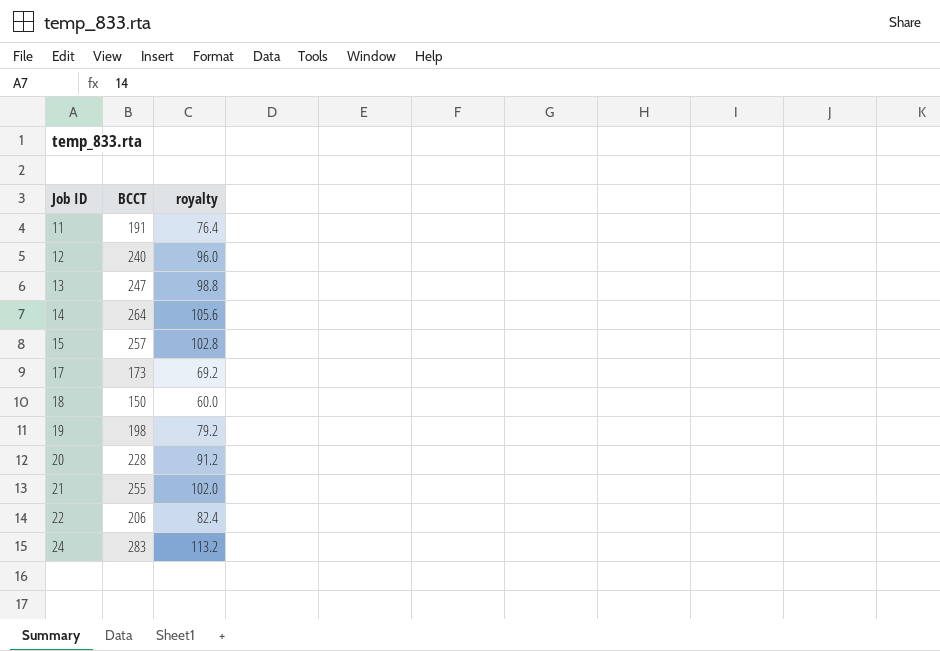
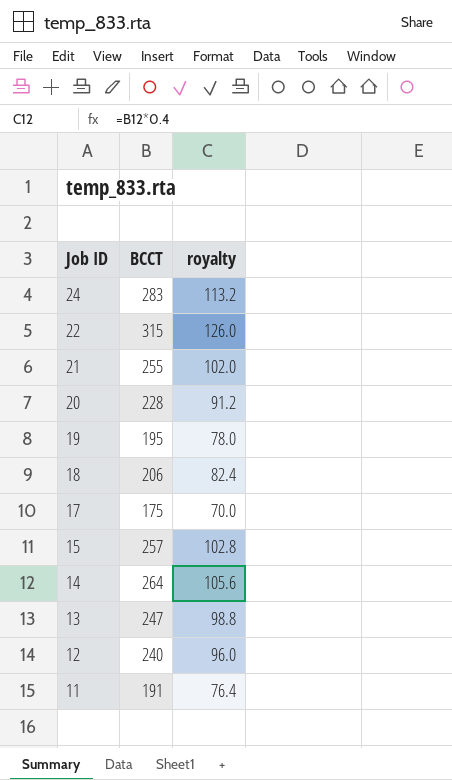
row order: Job ID ascending -> Job ID descending
22 | BCCT: 206 -> 315
22 | royalty: 82.4 -> 126.0
19 | BCCT: 198 -> 195
19 | royalty: 79.2 -> 78.0
18 | BCCT: 150 -> 206
18 | royalty: 60.0 -> 82.4
17 | BCCT: 173 -> 175
17 | royalty: 69.2 -> 70.0

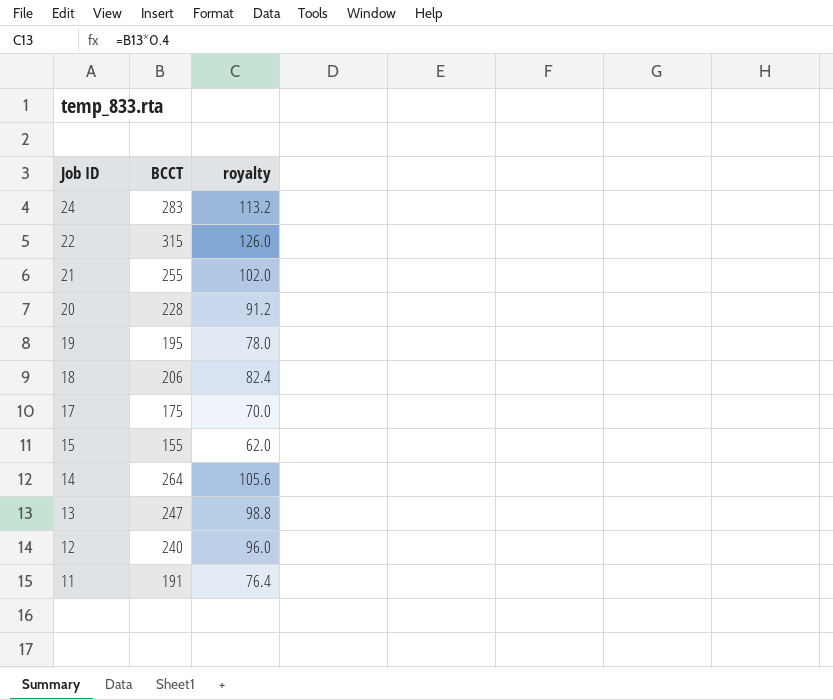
15 | BCCT: 257 -> 155
15 | royalty: 102.8 -> 62.0

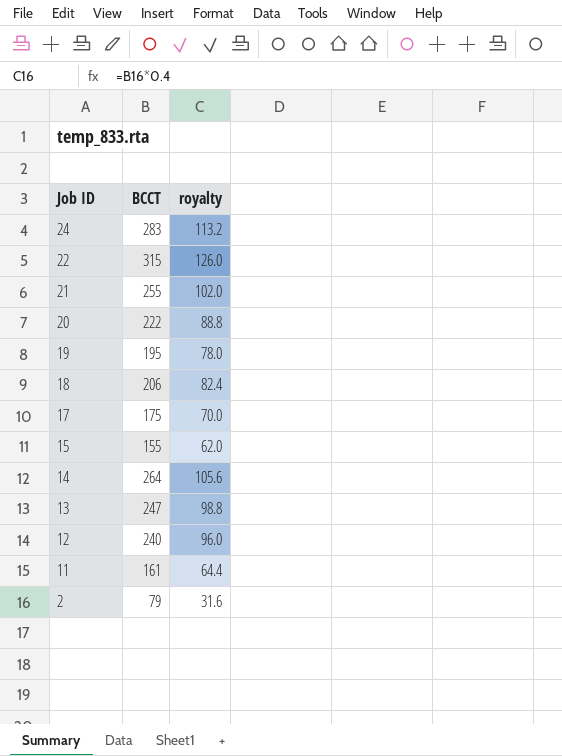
20 | BCCT: 228 -> 222
20 | royalty: 91.2 -> 88.8
11 | BCCT: 191 -> 161
11 | royalty: 76.4 -> 64.4
row 2: none -> 79 | 31.6

